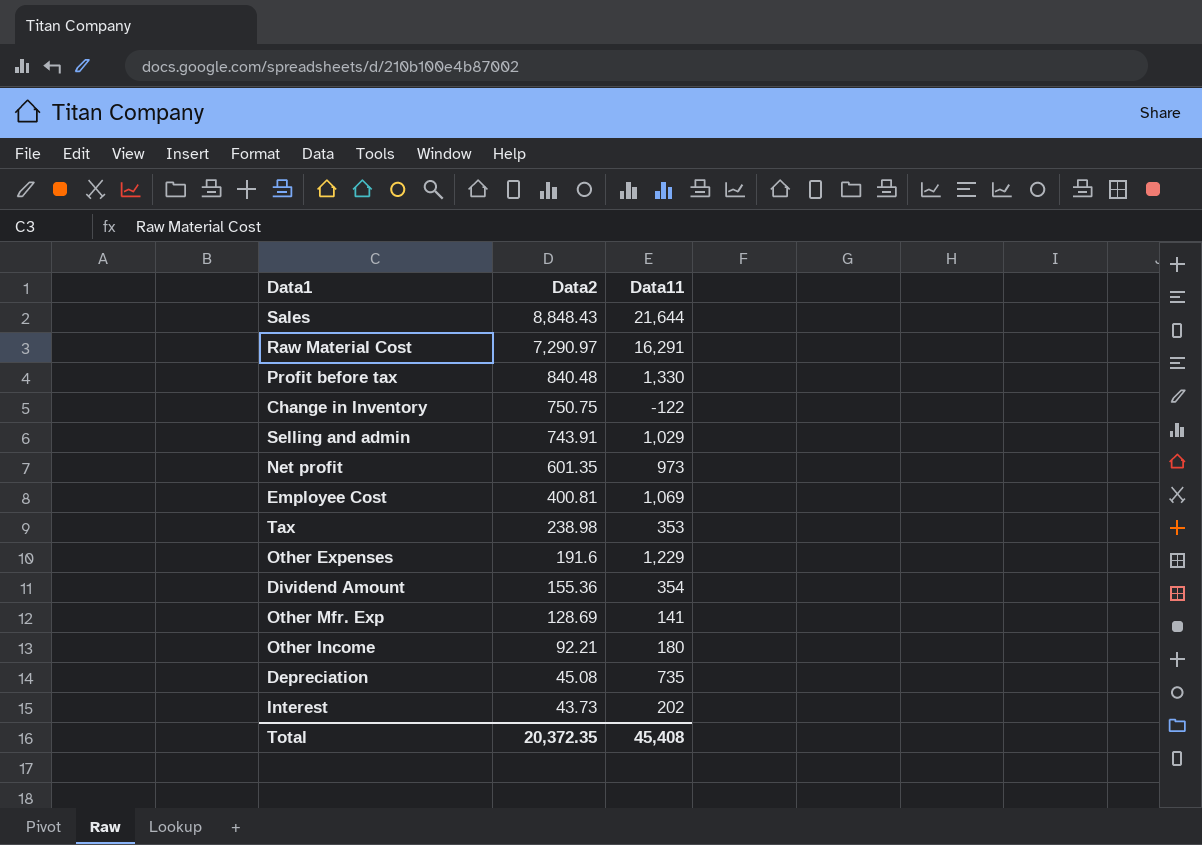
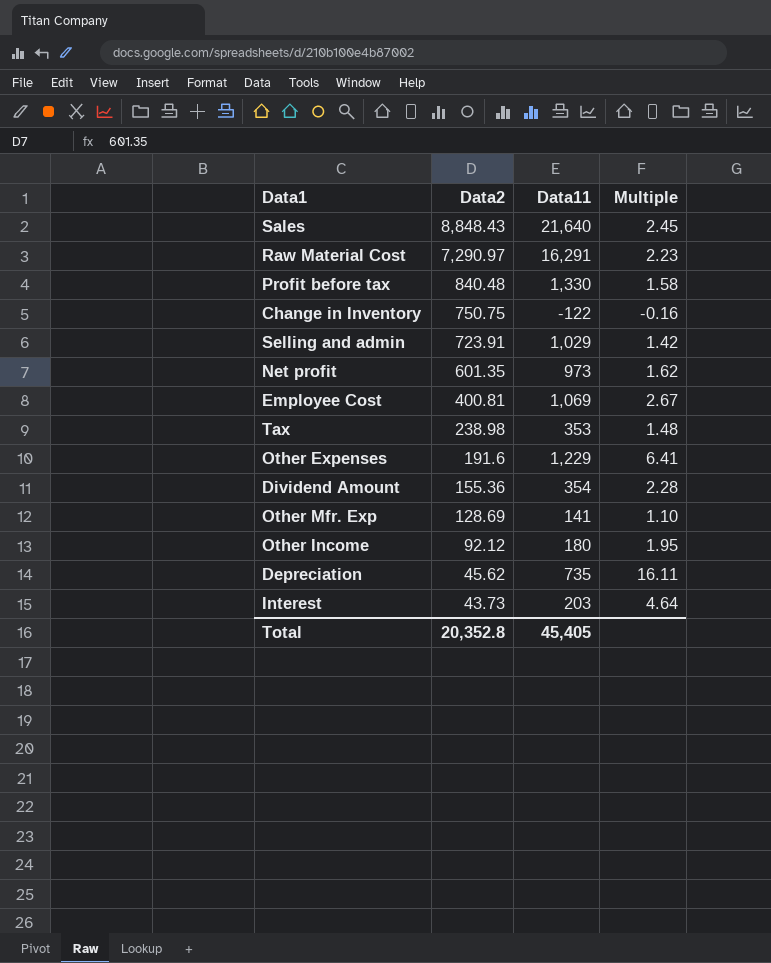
column Multiple | formula: none -> [Data11] / [Data2]
Sales | Data11: 21,644 -> 21,640
Selling and admin | Data2: 743.91 -> 723.91
Other Income | Data2: 92.21 -> 92.12
Depreciation | Data2: 45.08 -> 45.62
Interest | Data11: 202 -> 203
Total | Data2: 20,372.35 -> 20,352.8
Total | Data11: 45,408 -> 45,405

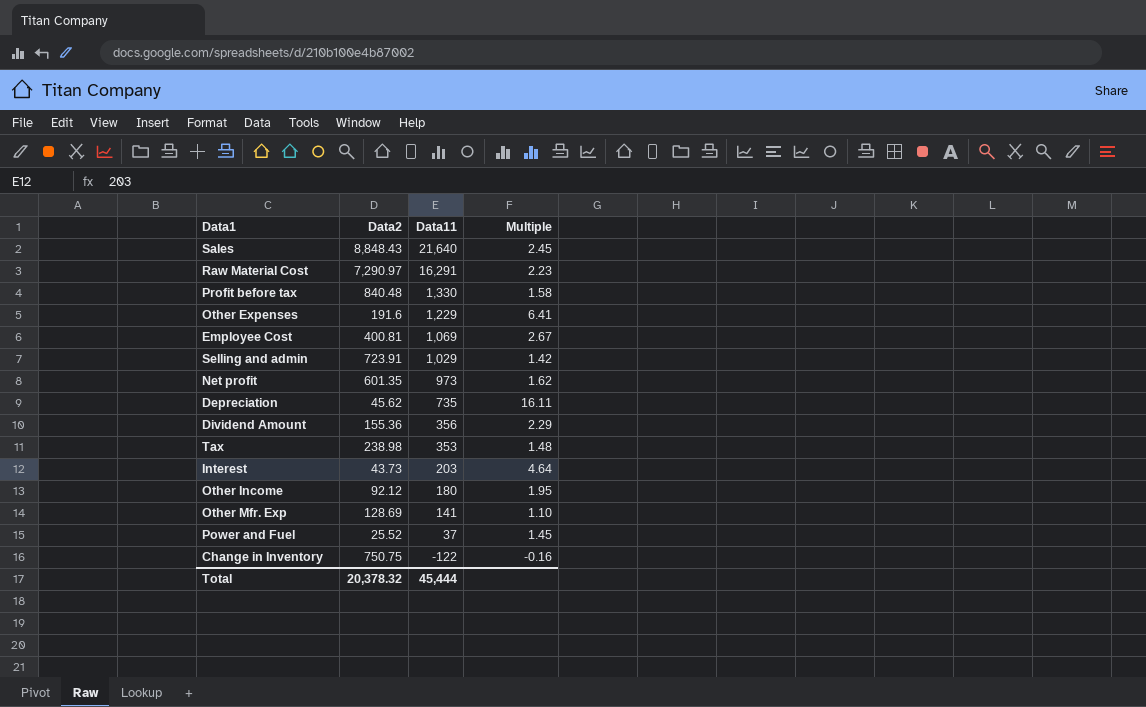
row order: Data2 descending -> Data11 descending
Dividend Amount | Data11: 354 -> 356
Dividend Amount | Multiple: 2.28 -> 2.29
row Power and Fuel: none -> 25.52 | 37 | 1.45
Total | Data2: 20,352.8 -> 20,378.32
Total | Data11: 45,405 -> 45,444

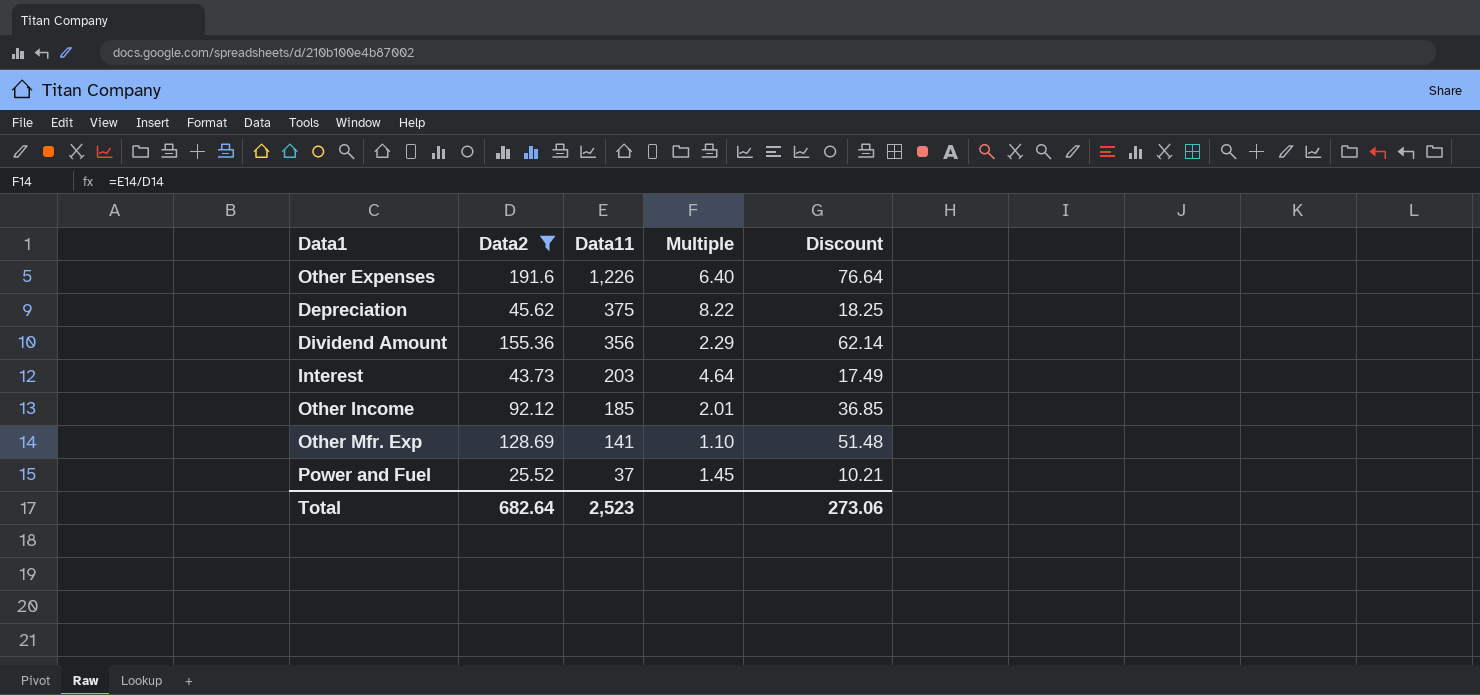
filter: none -> Data2 <= 191.6
column Discount | formula: none -> [Data2] * 0.4
Other Expenses | Data11: 1,229 -> 1,226
Other Expenses | Multiple: 6.41 -> 6.40
Depreciation | Data11: 735 -> 375
Depreciation | Multiple: 16.11 -> 8.22
Other Income | Data11: 180 -> 185
Other Income | Multiple: 1.95 -> 2.01
Total | Data2: 20,378.32 -> 682.64
Total | Data11: 45,444 -> 2,523

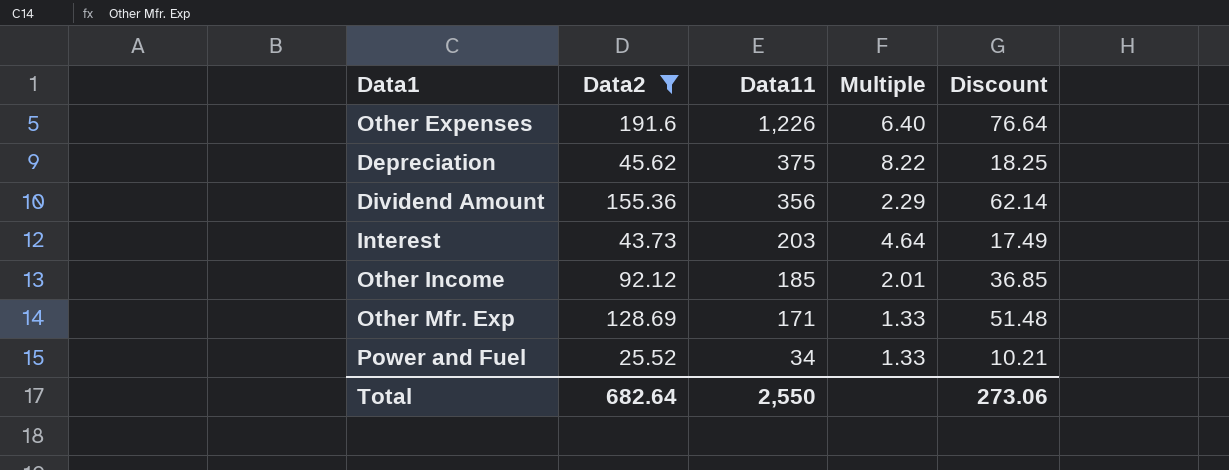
Other Mfr. Exp | Data11: 141 -> 171
Other Mfr. Exp | Multiple: 1.10 -> 1.33
Power and Fuel | Data11: 37 -> 34
Power and Fuel | Multiple: 1.45 -> 1.33
Total | Data11: 2,523 -> 2,550

